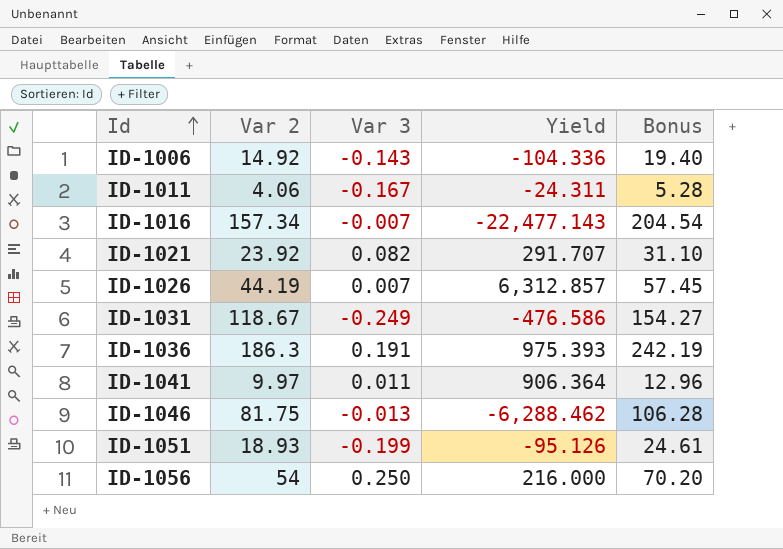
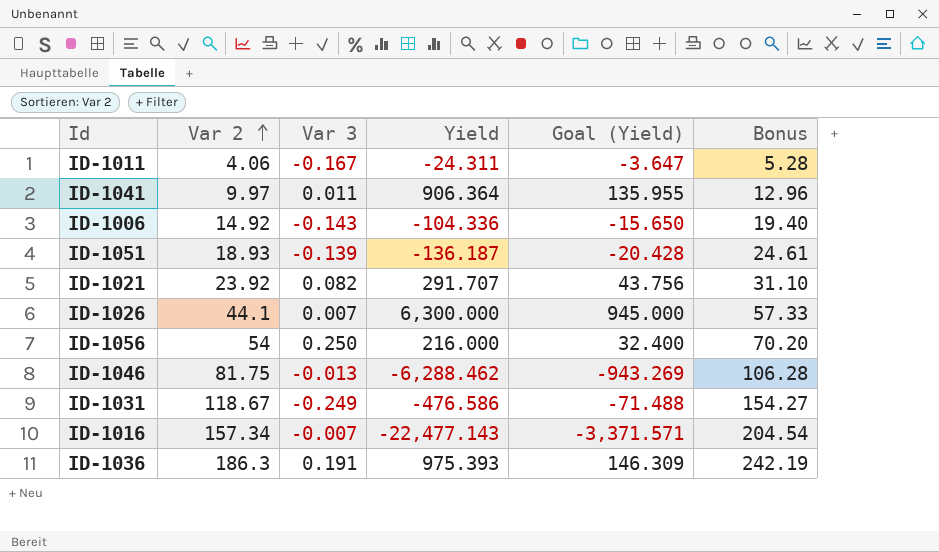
row order: Id ascending -> Var 2 ascending
column Goal (Yield) | formula: none -> [Yield] * 0.15
ID-1051 | Var 3: -0.199 -> -0.139
ID-1051 | Yield: -95.126 -> -136.187
ID-1026 | Var 2: 44.19 -> 44.1
ID-1026 | Yield: 6,312.857 -> 6,300.000
ID-1026 | Bonus: 57.45 -> 57.33

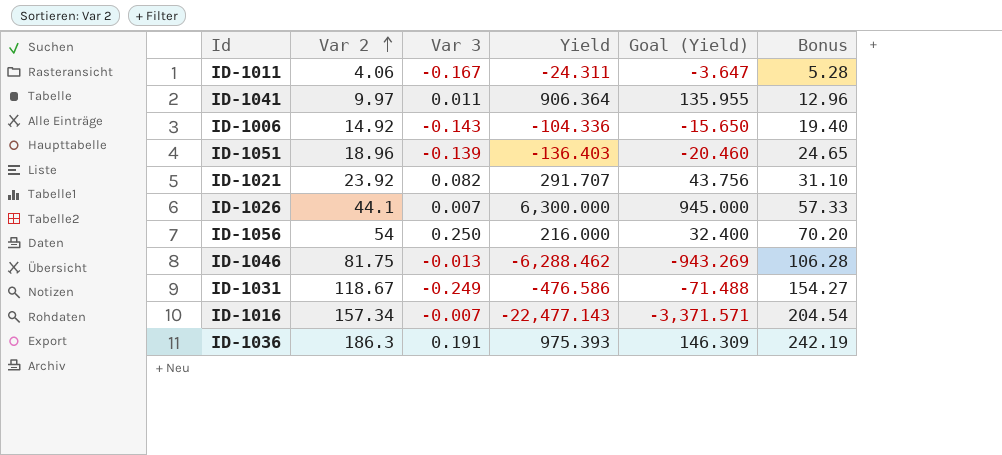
ID-1051 | Var 2: 18.93 -> 18.96
ID-1051 | Yield: -136.187 -> -136.403
ID-1051 | Goal (Yield): -20.428 -> -20.460
ID-1051 | Bonus: 24.61 -> 24.65

